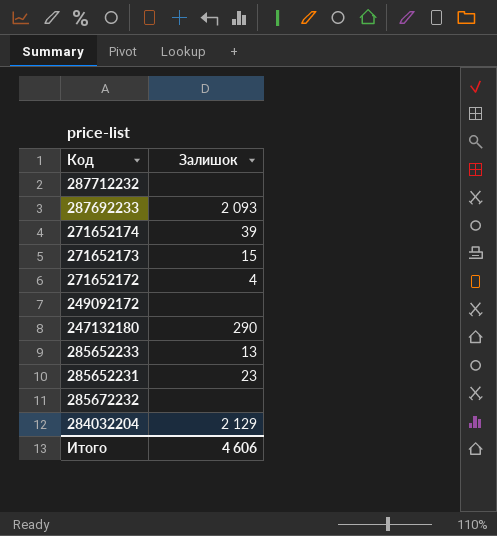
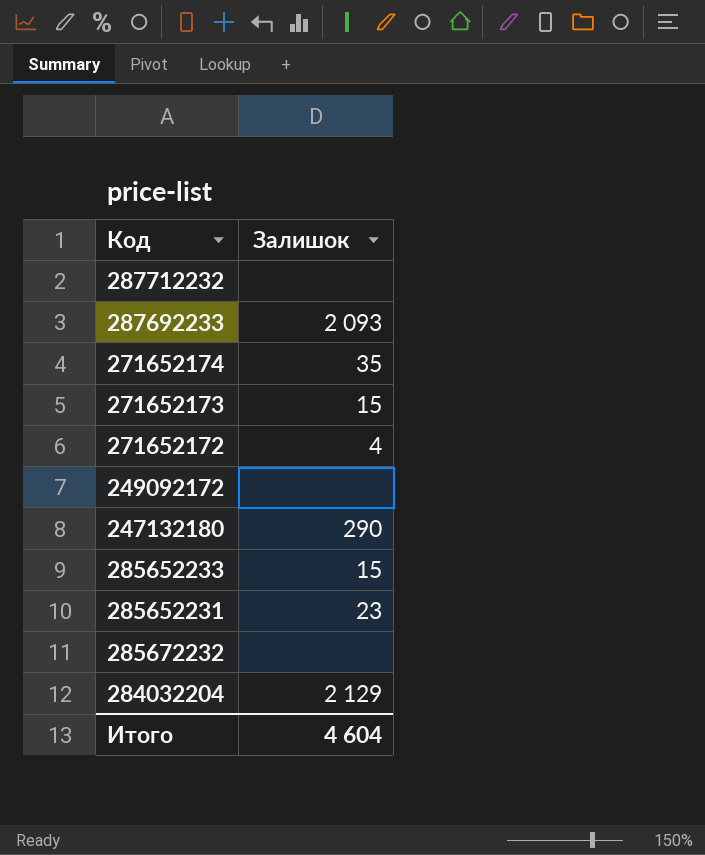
271652174 | Залишок: 39 -> 35
285652233 | Залишок: 13 -> 15
Итого | Залишок: 4 606 -> 4 604

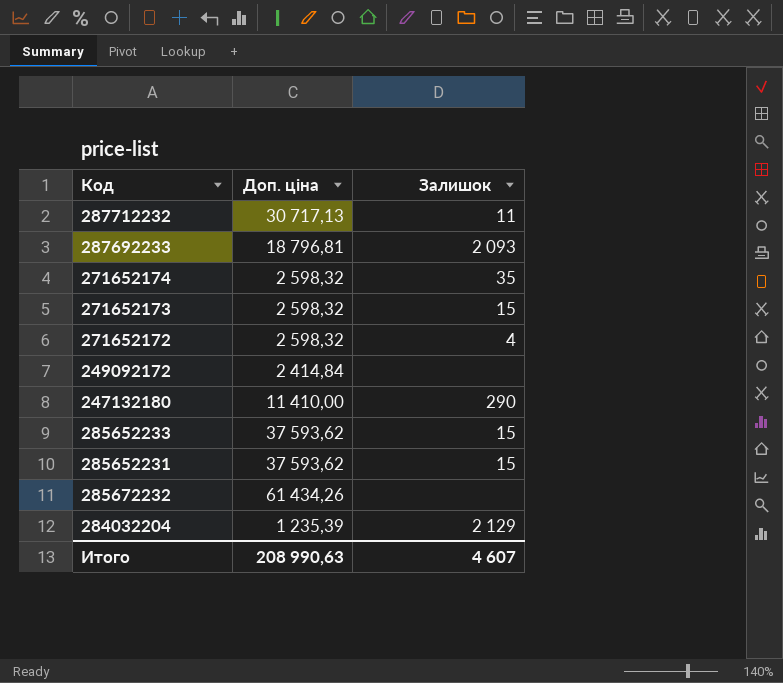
column Доп. ціна | position: none -> 2
287712232 | Залишок: none -> 11
285652231 | Залишок: 23 -> 15
Итого | Залишок: 4 604 -> 4 607

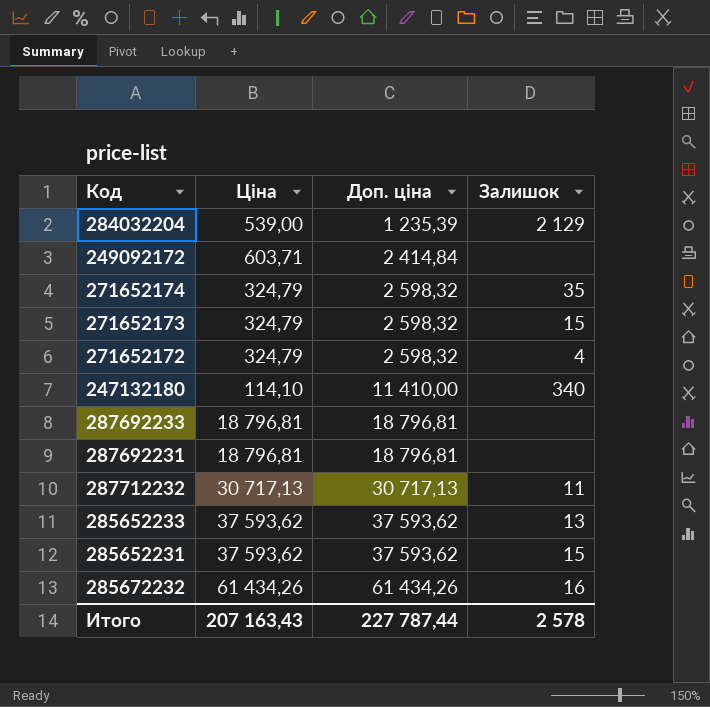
row order: none -> Доп. ціна ascending
column Ціна | position: none -> 2
247132180 | Залишок: 290 -> 340
287692233 | Залишок: 2 093 -> none
row 287692231: none -> 18 796,81 | 18 796,81 | none
285652233 | Залишок: 15 -> 13
285672232 | Залишок: none -> 16
Итого | Доп. ціна: 208 990,63 -> 227 787,44
Итого | Залишок: 4 607 -> 2 578

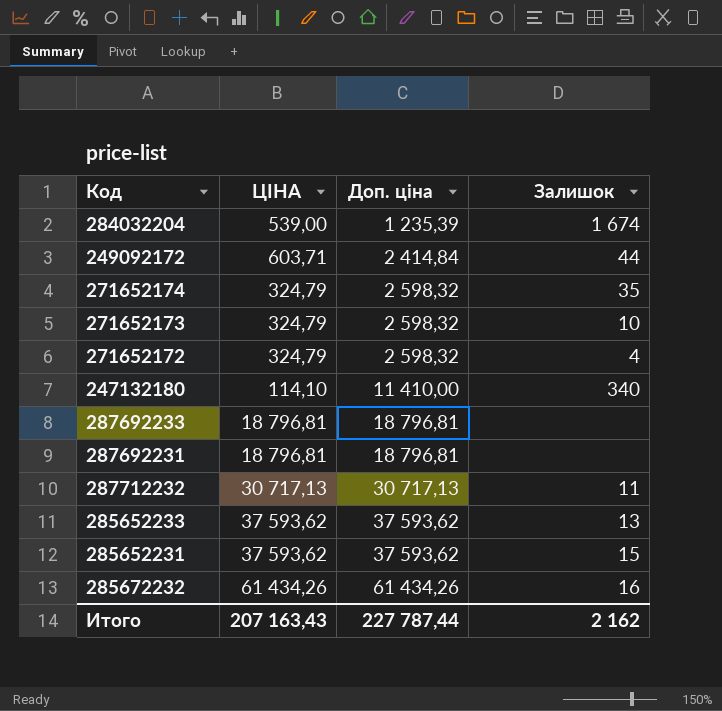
column name: Ціна -> ЦІНА
284032204 | Залишок: 2 129 -> 1 674
249092172 | Залишок: none -> 44
271652173 | Залишок: 15 -> 10
Итого | Залишок: 2 578 -> 2 162

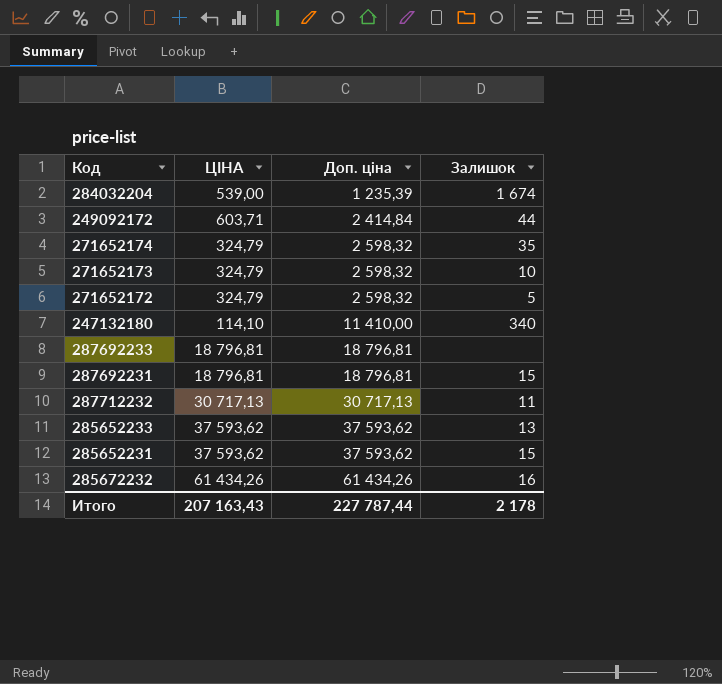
271652172 | Залишок: 4 -> 5
287692231 | Залишок: none -> 15
Итого | Залишок: 2 162 -> 2 178

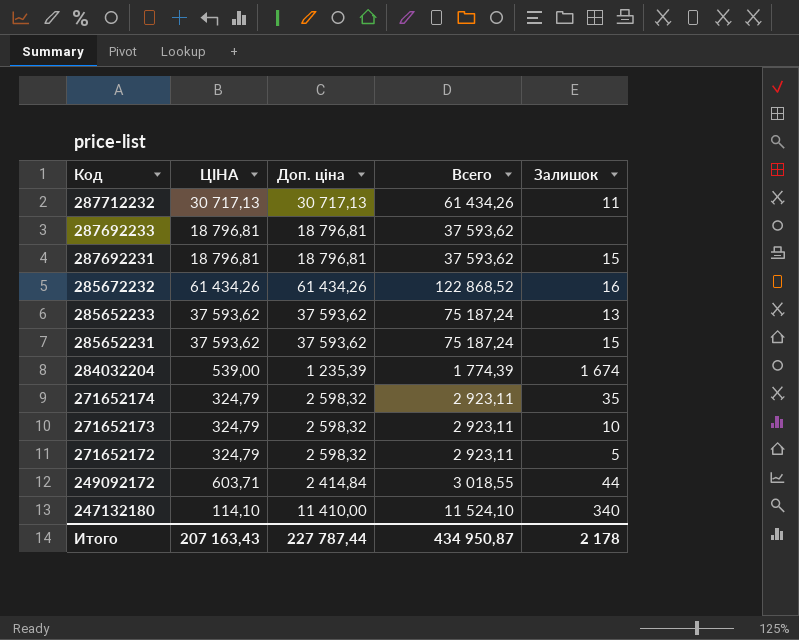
row order: Доп. ціна ascending -> Код descending
column Всего | formula: none -> [ЦІНА] + [Доп. ціна]

